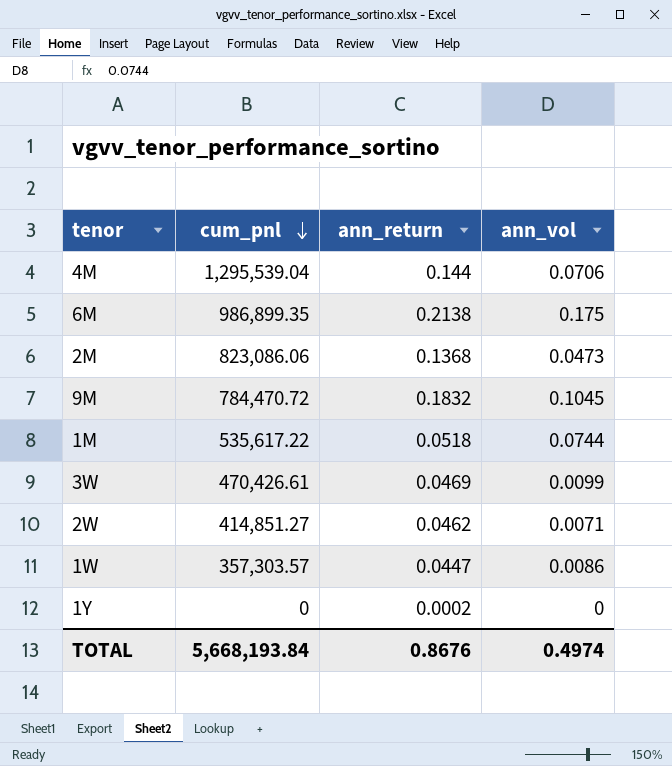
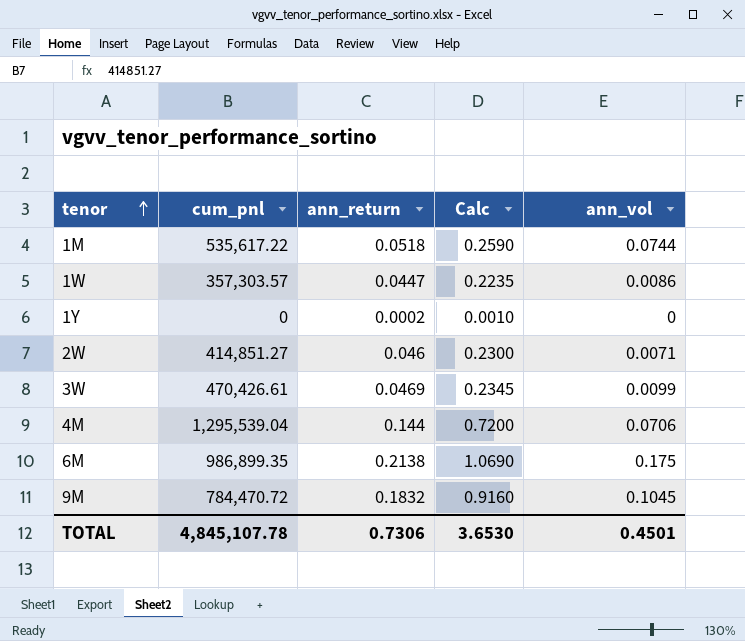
row order: cum_pnl descending -> tenor ascending
column Calc | formula: none -> [ann_return] * 5
row 2M: 823,086.06 | 0.1368 | 0.0473 -> none
2W | ann_return: 0.0462 -> 0.046
TOTAL | cum_pnl: 5,668,193.84 -> 4,845,107.78
TOTAL | ann_return: 0.8676 -> 0.7306
TOTAL | ann_vol: 0.4974 -> 0.4501

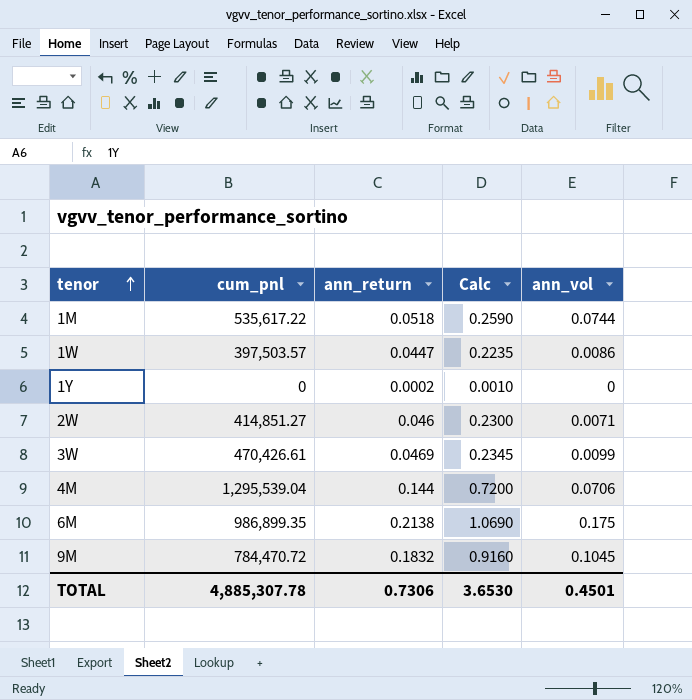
1W | cum_pnl: 357,303.57 -> 397,503.57
TOTAL | cum_pnl: 4,845,107.78 -> 4,885,307.78

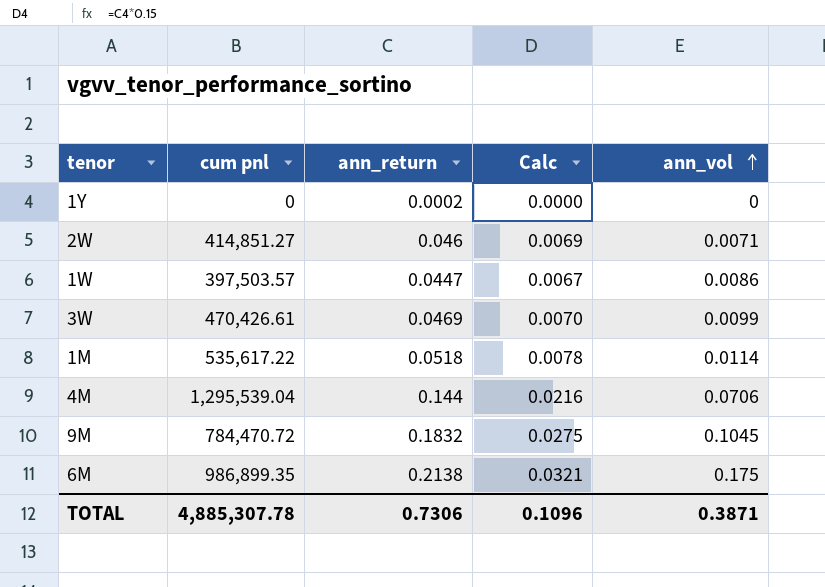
row order: tenor ascending -> ann_vol ascending
column name: cum_pnl -> cum pnl
column Calc | formula: [ann_return] * 5 -> [ann_return] * 0.15
1M | ann_vol: 0.0744 -> 0.0114
TOTAL | Calc: 3.6530 -> 0.1096
TOTAL | ann_vol: 0.4501 -> 0.3871

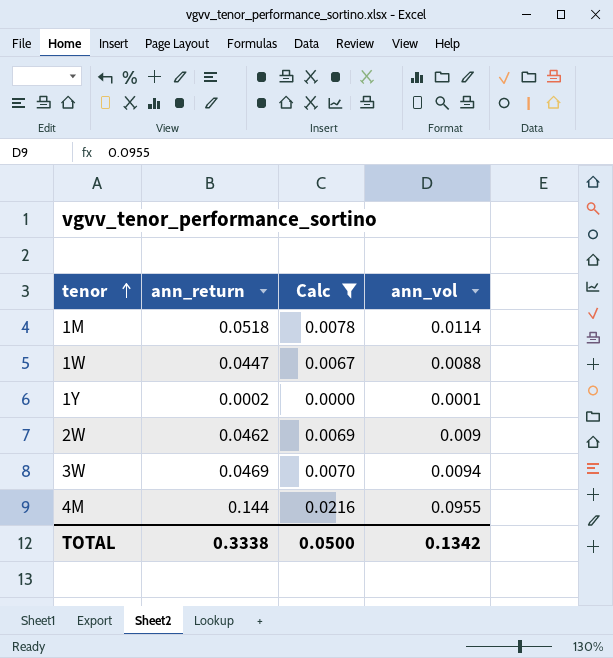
filter: none -> Calc <= 0.0216
row order: ann_vol ascending -> tenor ascending
column cum pnl | position: 2 -> none
1W | ann_vol: 0.0086 -> 0.0088
1Y | ann_vol: 0 -> 0.0001
2W | ann_return: 0.046 -> 0.0462
2W | ann_vol: 0.0071 -> 0.009
3W | ann_vol: 0.0099 -> 0.0094
4M | ann_vol: 0.0706 -> 0.0955
TOTAL | ann_return: 0.7306 -> 0.3338
TOTAL | Calc: 0.1096 -> 0.0500
TOTAL | ann_vol: 0.3871 -> 0.1342

